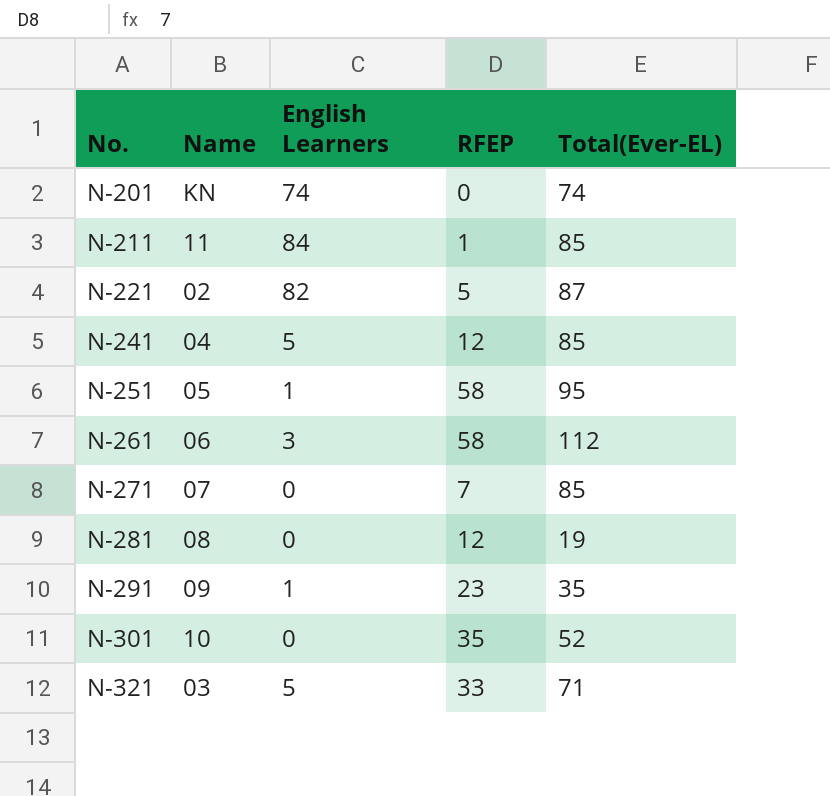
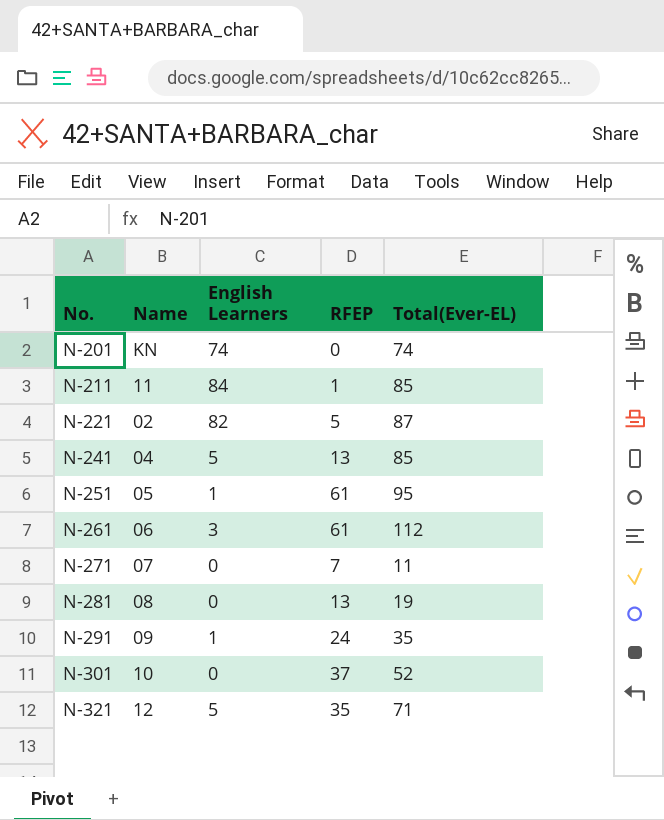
N-241 | RFEP: 12 -> 13
N-251 | RFEP: 58 -> 61
N-261 | RFEP: 58 -> 61
N-271 | Total(Ever-EL): 85 -> 11
N-281 | RFEP: 12 -> 13
N-291 | RFEP: 23 -> 24
N-301 | RFEP: 35 -> 37
N-321 | Name: 03 -> 12
N-321 | RFEP: 33 -> 35

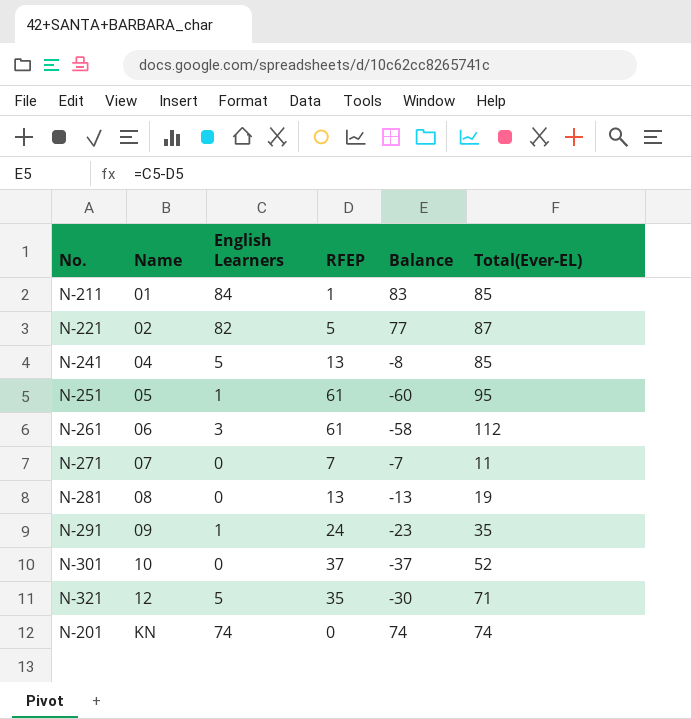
row order: No. ascending -> Name ascending
column Balance | formula: none -> [English Learners] - [RFEP]
N-211 | Name: 11 -> 01

